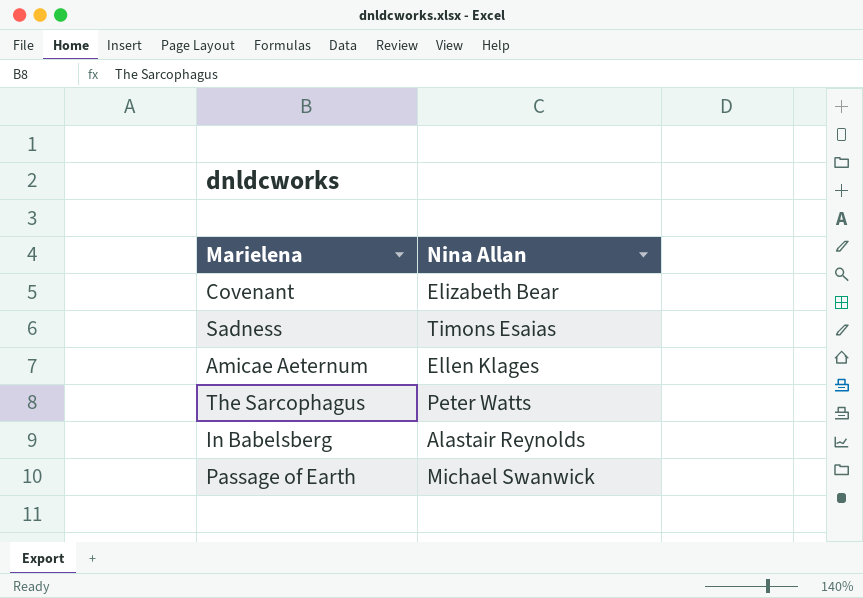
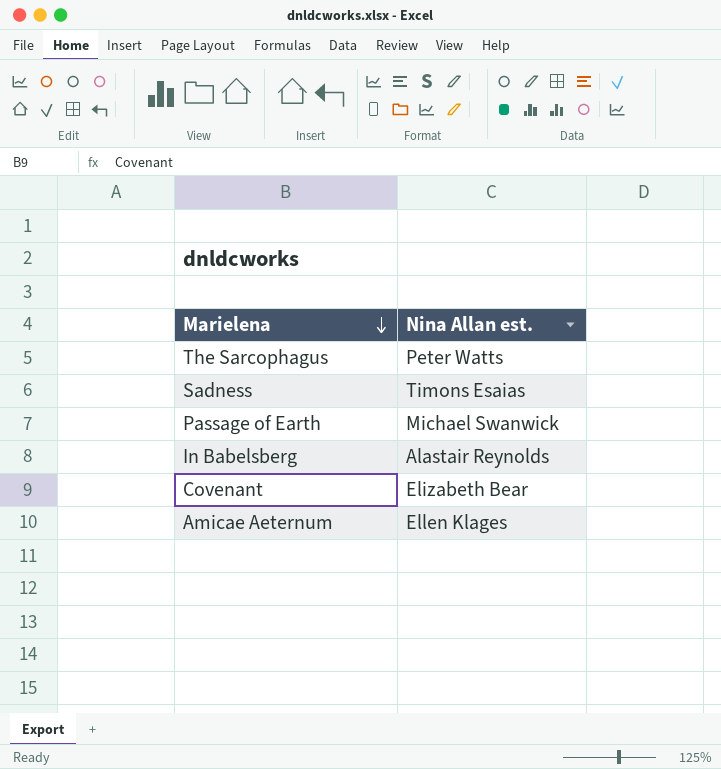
row order: none -> Marielena descending
column name: Nina Allan -> Nina Allan est.

